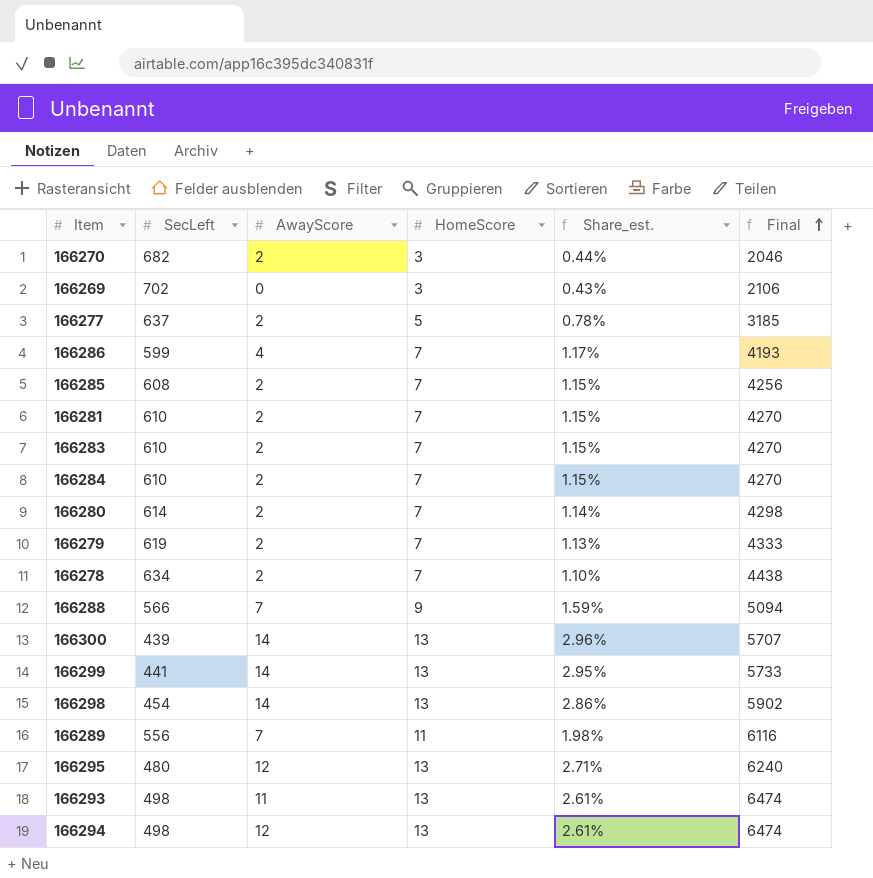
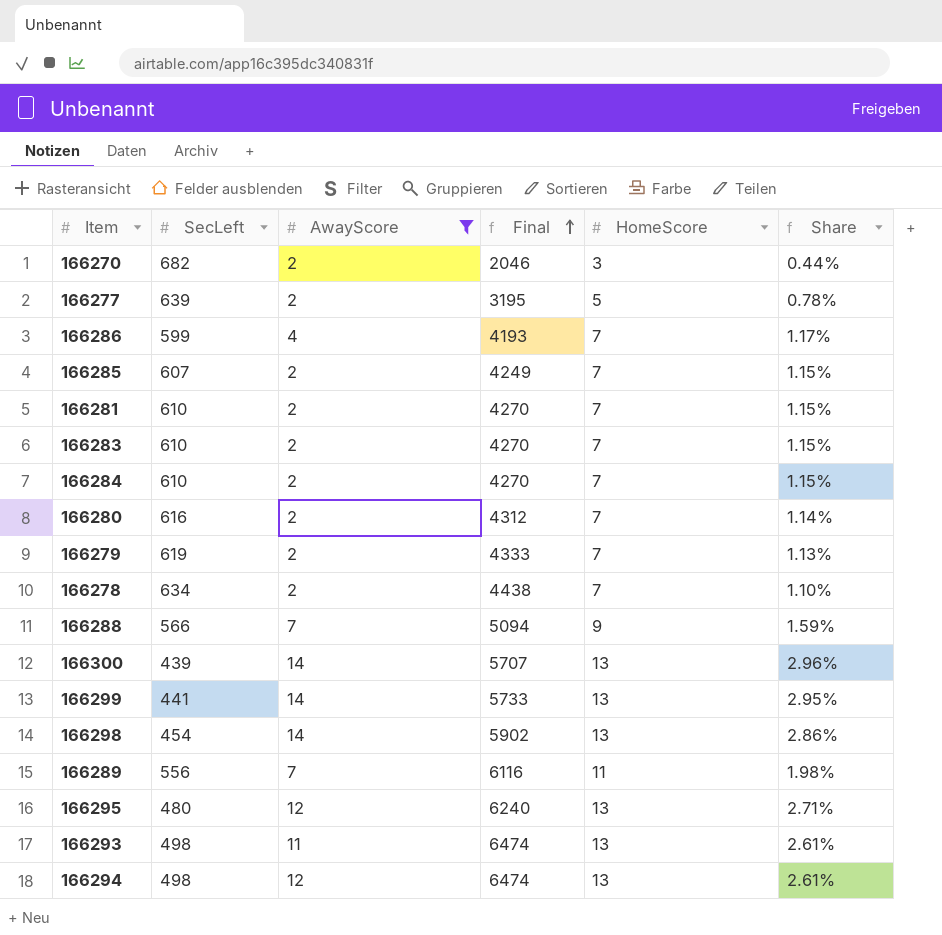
filter: none -> AwayScore != 0
column Final | position: 6 -> 4
column name: Share_est. -> Share
166277 | SecLeft: 637 -> 639
166277 | Final: 3185 -> 3195
166285 | SecLeft: 608 -> 607
166285 | Final: 4256 -> 4249
166280 | SecLeft: 614 -> 616
166280 | Final: 4298 -> 4312

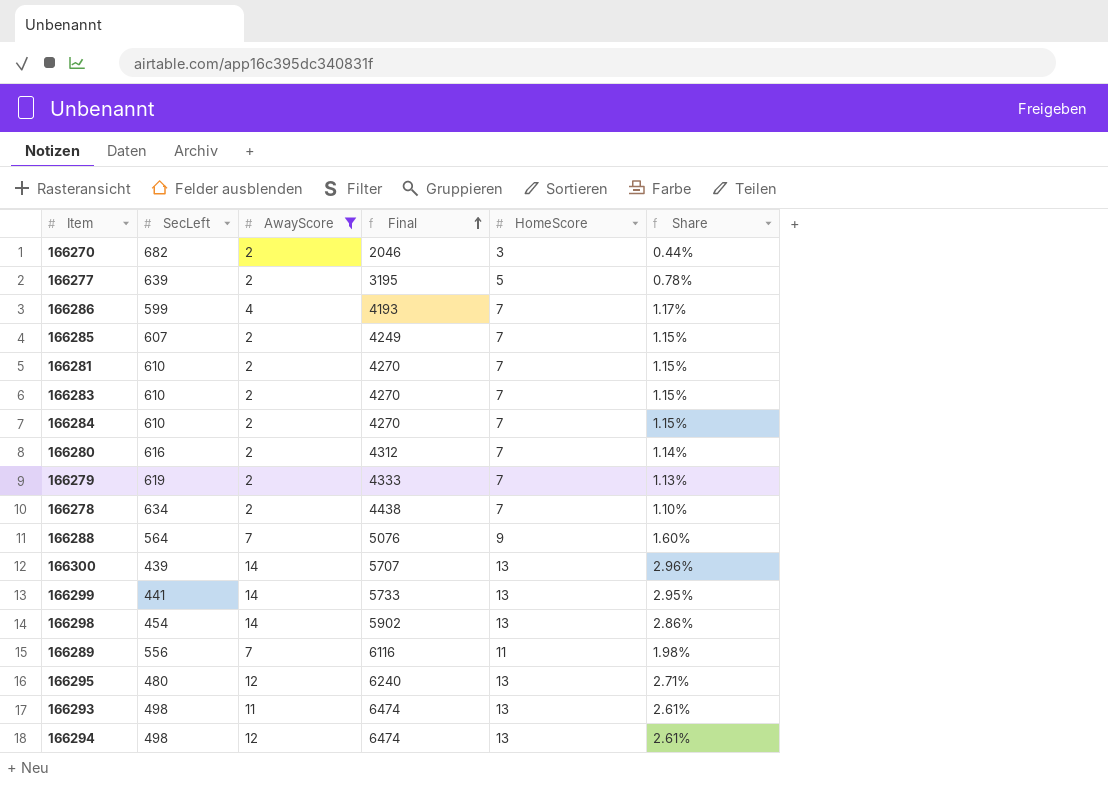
166288 | SecLeft: 566 -> 564
166288 | Final: 5094 -> 5076
166288 | Share: 1.59% -> 1.60%

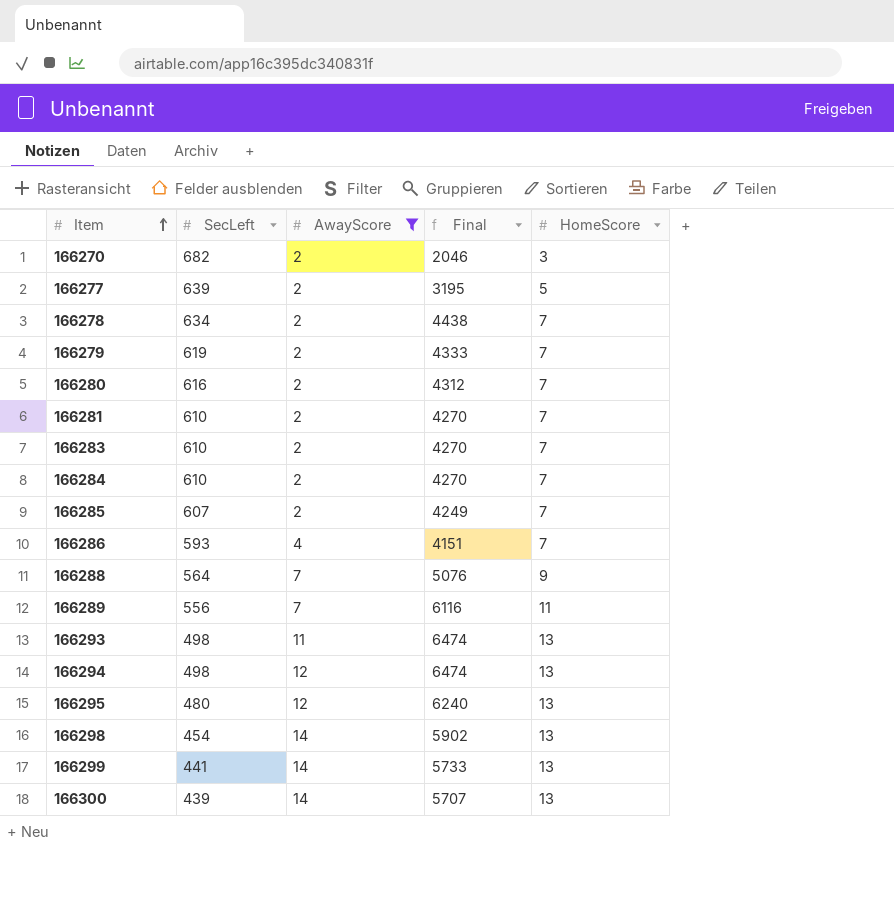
row order: Final ascending -> Item ascending
column Share | formula: [HomeScore] / [SecLeft] -> none
166286 | SecLeft: 599 -> 593
166286 | Final: 4193 -> 4151

